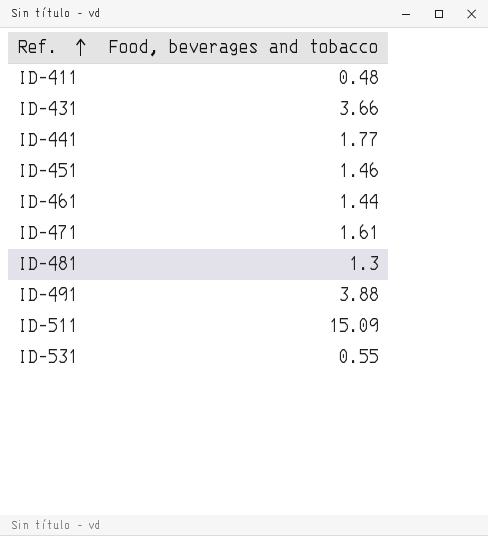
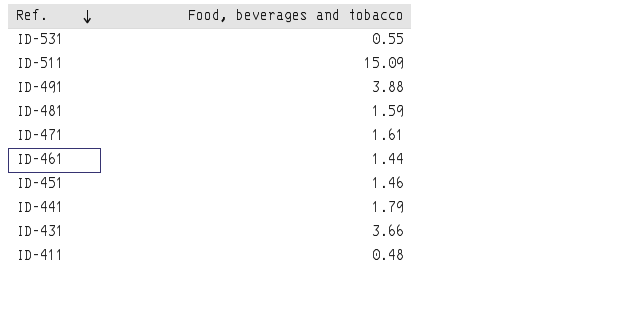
row order: Ref. ascending -> Ref. descending
ID-481 | Food, beverages and tobacco: 1.3 -> 1.59
ID-441 | Food, beverages and tobacco: 1.77 -> 1.79

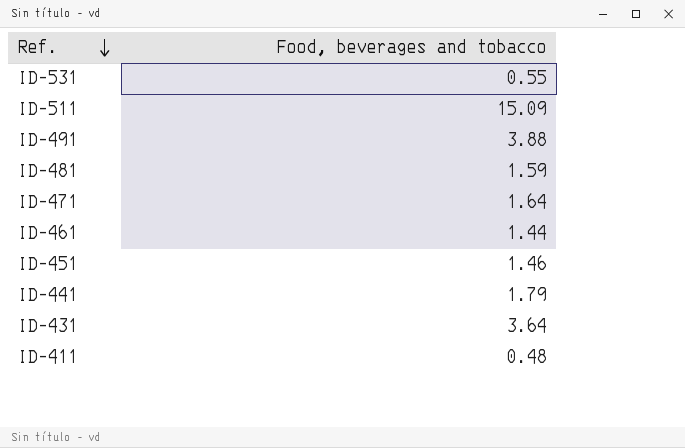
ID-471 | Food, beverages and tobacco: 1.61 -> 1.64
ID-431 | Food, beverages and tobacco: 3.66 -> 3.64

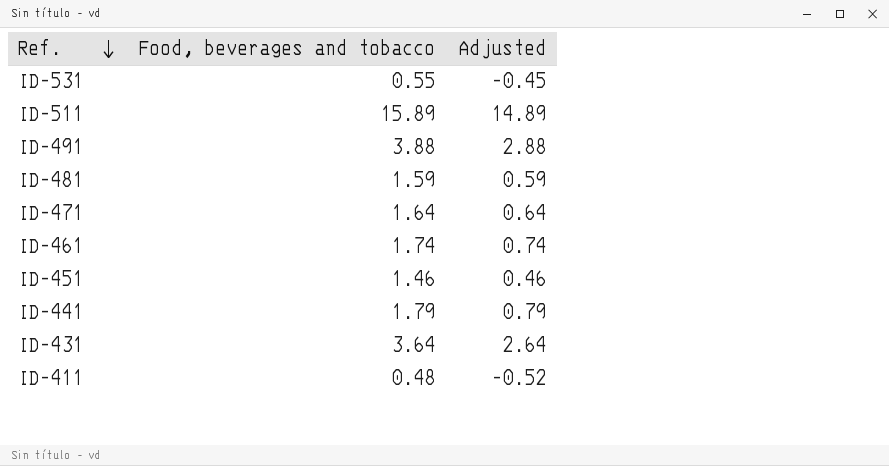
column Adjusted | formula: none -> [Food, beverages and tobacco] - 1
ID-511 | Food, beverages and tobacco: 15.09 -> 15.89
ID-461 | Food, beverages and tobacco: 1.44 -> 1.74

